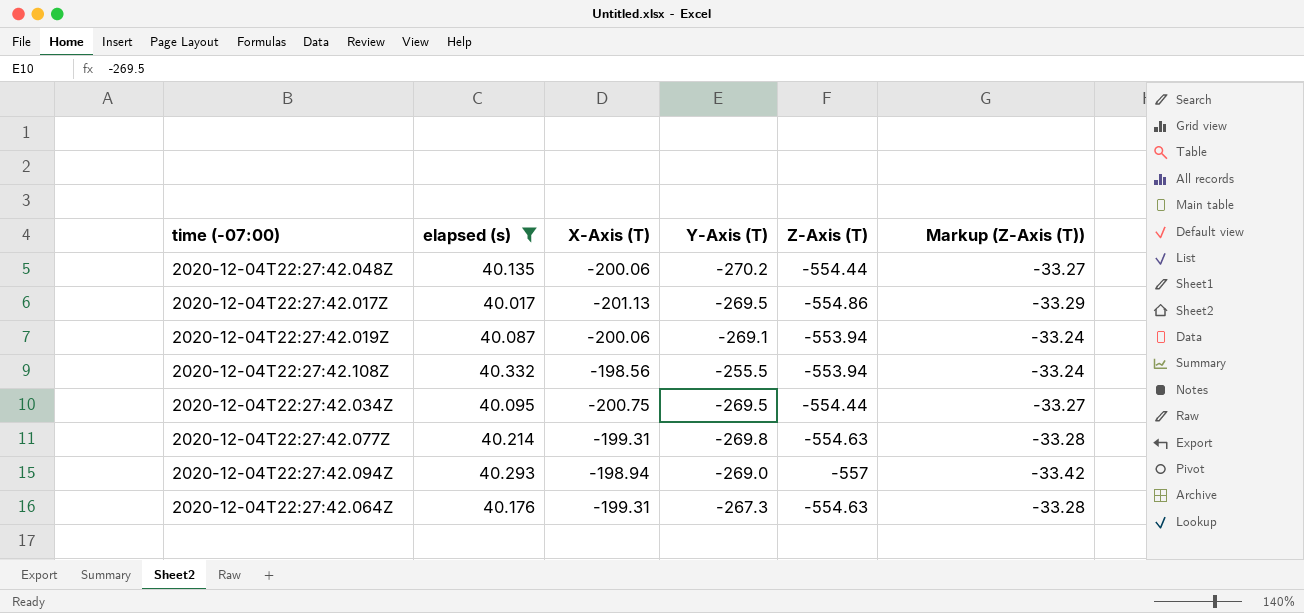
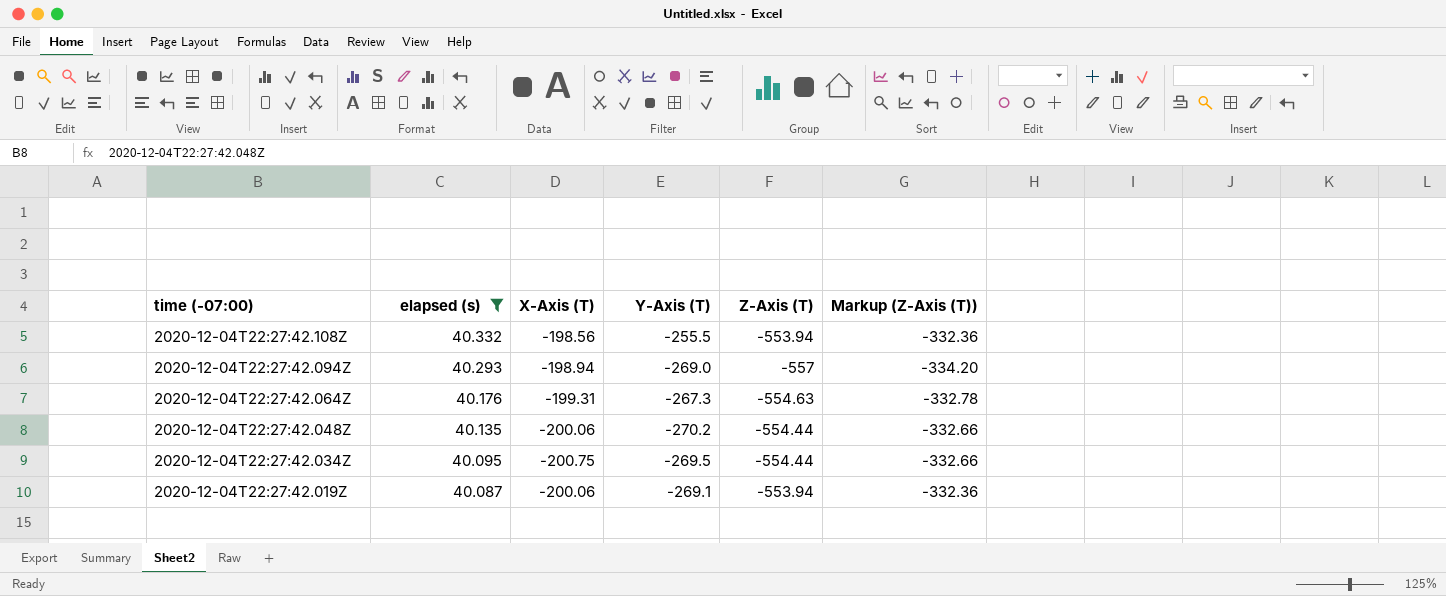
row order: none -> time (-07:00) descending
column Markup (Z-Axis (T)) | formula: [Z-Axis (T)] * 0.06 -> [Z-Axis (T)] * 0.6
row 2020-12-04T22:27:42.017Z: 40.017 | -201.13 | -269.5 | -554.86 | -33.29 -> none
row 2020-12-04T22:27:42.077Z: 40.214 | -199.31 | -269.8 | -554.63 | -33.28 -> none

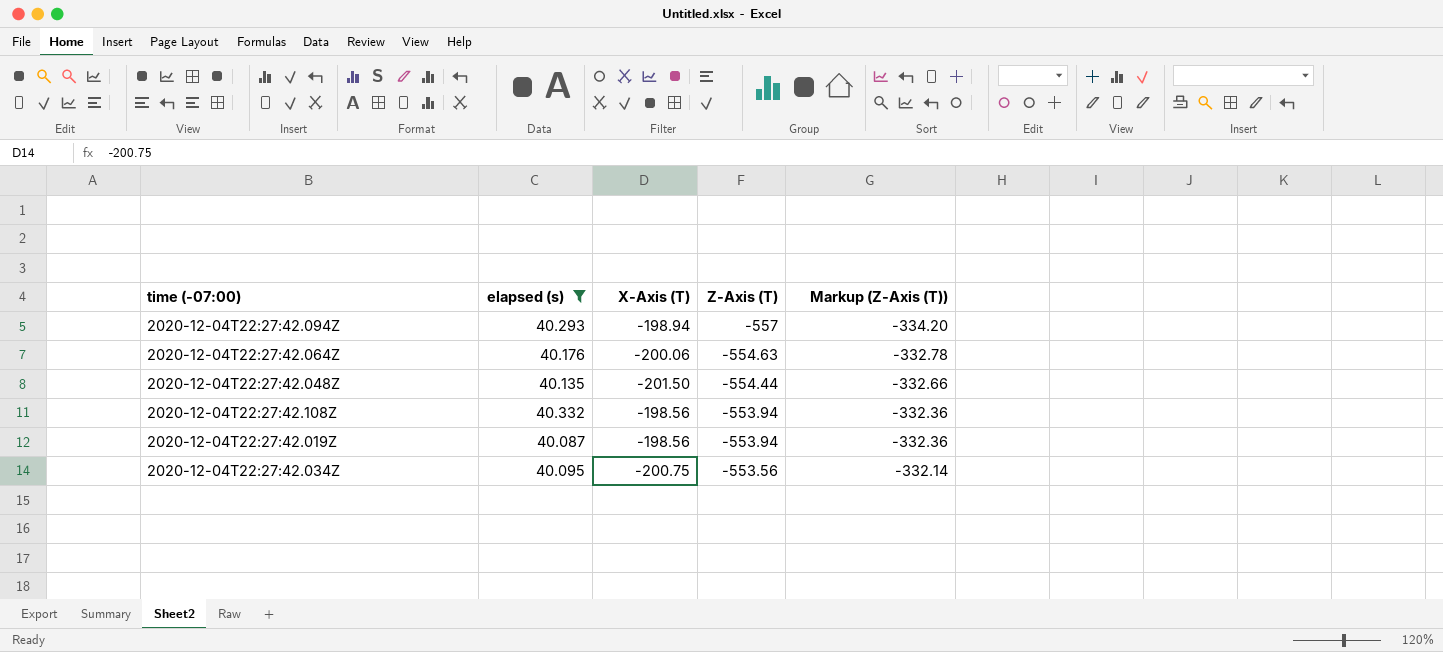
row order: time (-07:00) descending -> Z-Axis (T) ascending
column Y-Axis (T) | position: 4 -> none
2020-12-04T22:27:42.064Z | X-Axis (T): -199.31 -> -200.06
2020-12-04T22:27:42.048Z | X-Axis (T): -200.06 -> -201.50
2020-12-04T22:27:42.019Z | X-Axis (T): -200.06 -> -198.56
2020-12-04T22:27:42.034Z | Z-Axis (T): -554.44 -> -553.56
2020-12-04T22:27:42.034Z | Markup (Z-Axis (T)): -332.66 -> -332.14

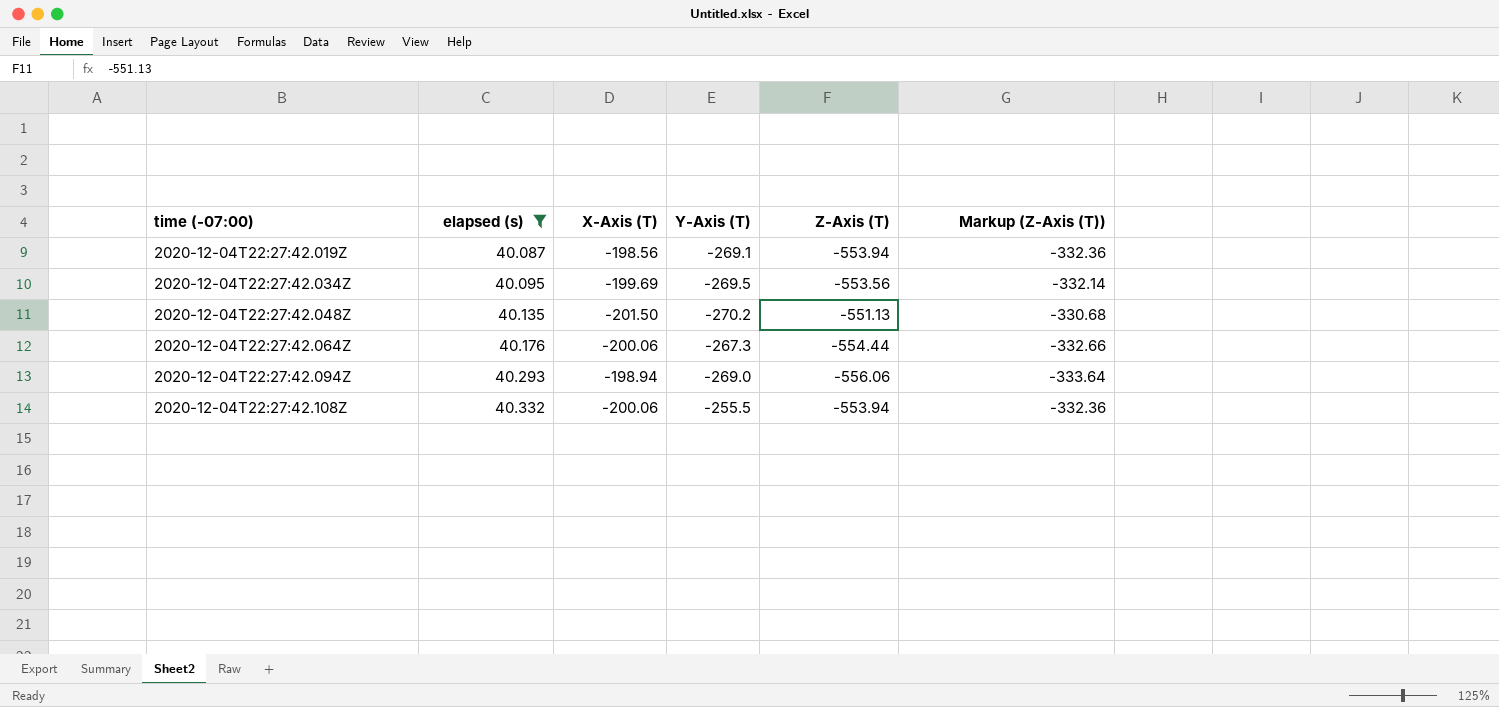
row order: Z-Axis (T) ascending -> time (-07:00) ascending
column Y-Axis (T) | position: none -> 4
2020-12-04T22:27:42.034Z | X-Axis (T): -200.75 -> -199.69
2020-12-04T22:27:42.048Z | Z-Axis (T): -554.44 -> -551.13
2020-12-04T22:27:42.048Z | Markup (Z-Axis (T)): -332.66 -> -330.68
2020-12-04T22:27:42.064Z | Z-Axis (T): -554.63 -> -554.44
2020-12-04T22:27:42.064Z | Markup (Z-Axis (T)): -332.78 -> -332.66
2020-12-04T22:27:42.094Z | Z-Axis (T): -557 -> -556.06
2020-12-04T22:27:42.094Z | Markup (Z-Axis (T)): -334.20 -> -333.64
2020-12-04T22:27:42.108Z | X-Axis (T): -198.56 -> -200.06

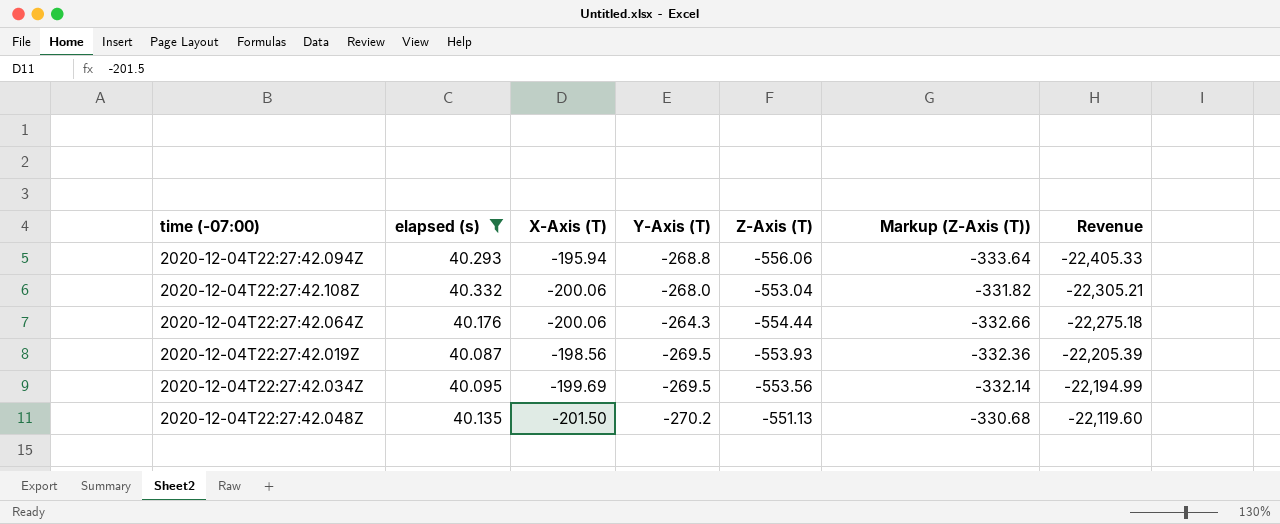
row order: time (-07:00) ascending -> Revenue ascending
column Revenue | formula: none -> [elapsed (s)] * [Z-Axis (T)]
2020-12-04T22:27:42.094Z | X-Axis (T): -198.94 -> -195.94
2020-12-04T22:27:42.094Z | Y-Axis (T): -269.0 -> -268.8
2020-12-04T22:27:42.108Z | Y-Axis (T): -255.5 -> -268.0
2020-12-04T22:27:42.108Z | Z-Axis (T): -553.94 -> -553.04
2020-12-04T22:27:42.108Z | Markup (Z-Axis (T)): -332.36 -> -331.82
2020-12-04T22:27:42.064Z | Y-Axis (T): -267.3 -> -264.3
2020-12-04T22:27:42.019Z | Y-Axis (T): -269.1 -> -269.5
2020-12-04T22:27:42.019Z | Z-Axis (T): -553.94 -> -553.93

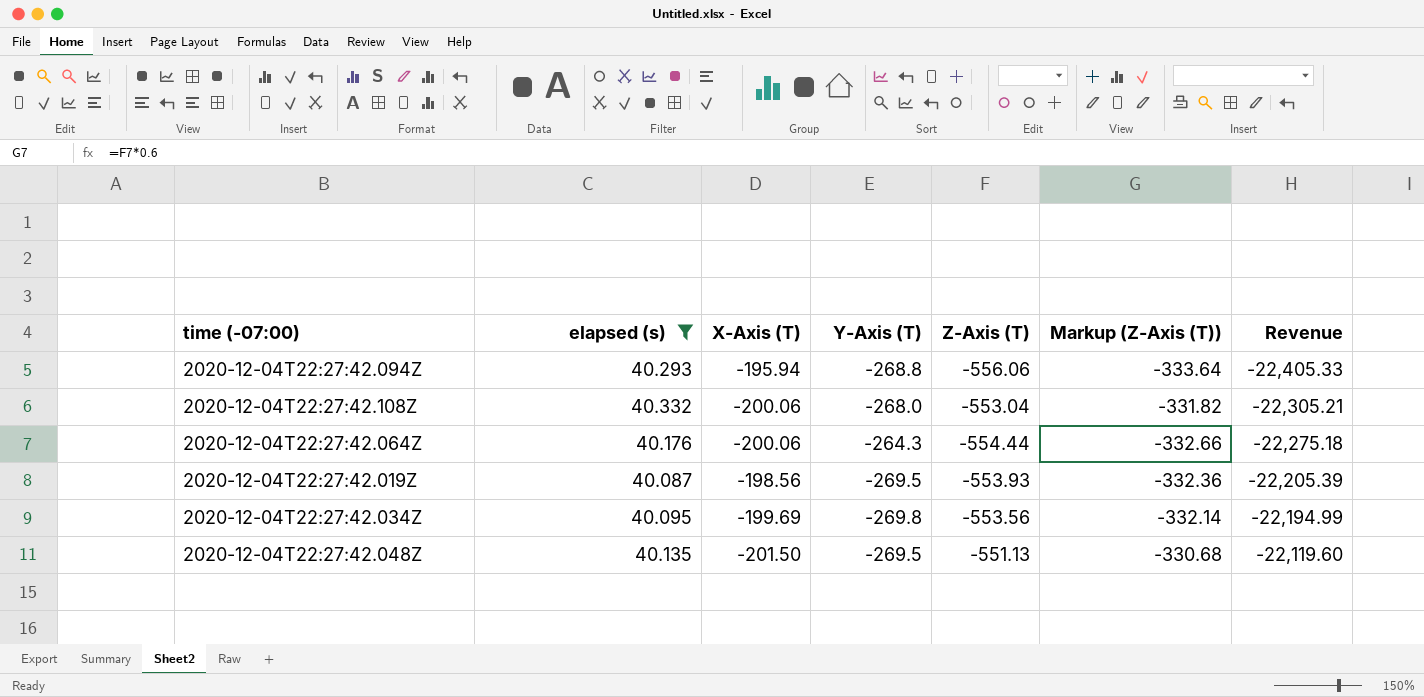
2020-12-04T22:27:42.034Z | Y-Axis (T): -269.5 -> -269.8
2020-12-04T22:27:42.048Z | Y-Axis (T): -270.2 -> -269.5

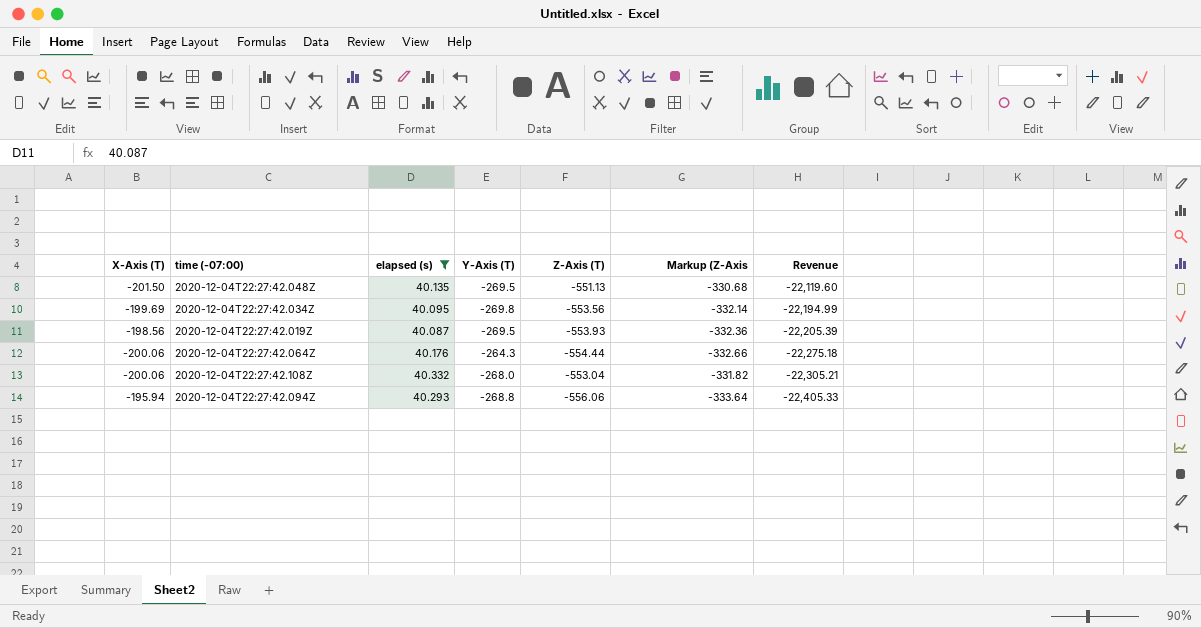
row order: Revenue ascending -> Revenue descending
column X-Axis (T) | position: 3 -> 1
column name: Markup (Z-Axis (T)) -> Markup (Z-Axis

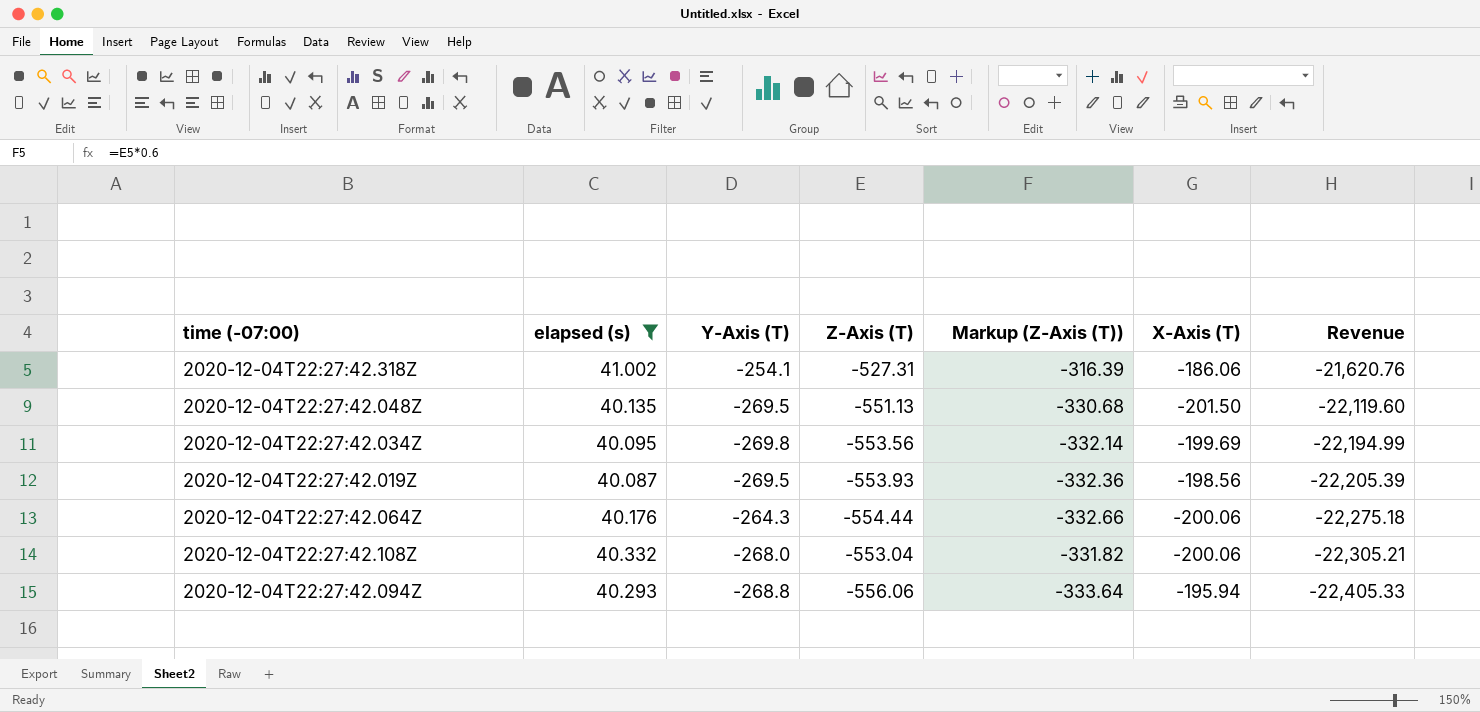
column name: Markup (Z-Axis -> Markup (Z-Axis (T))
column X-Axis (T) | position: 1 -> 6
row 2020-12-04T22:27:42.318Z: none -> 41.002 | -254.1 | -527.31 | -316.39 | -186.06 | -21,620.76

